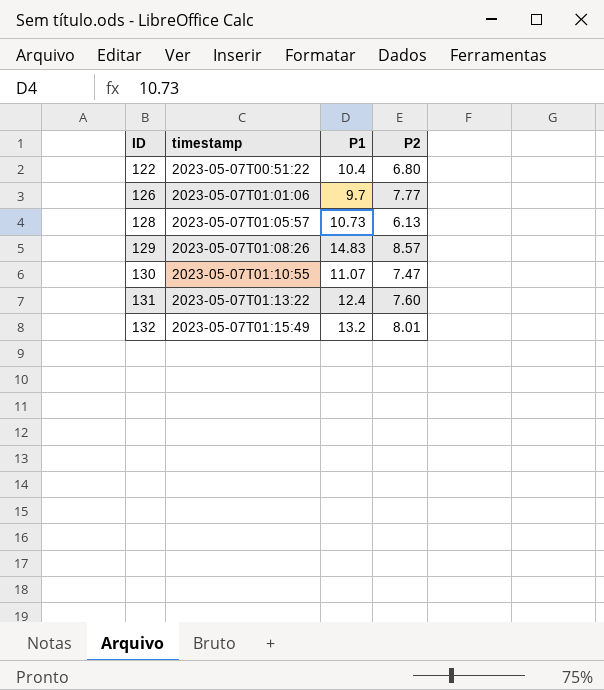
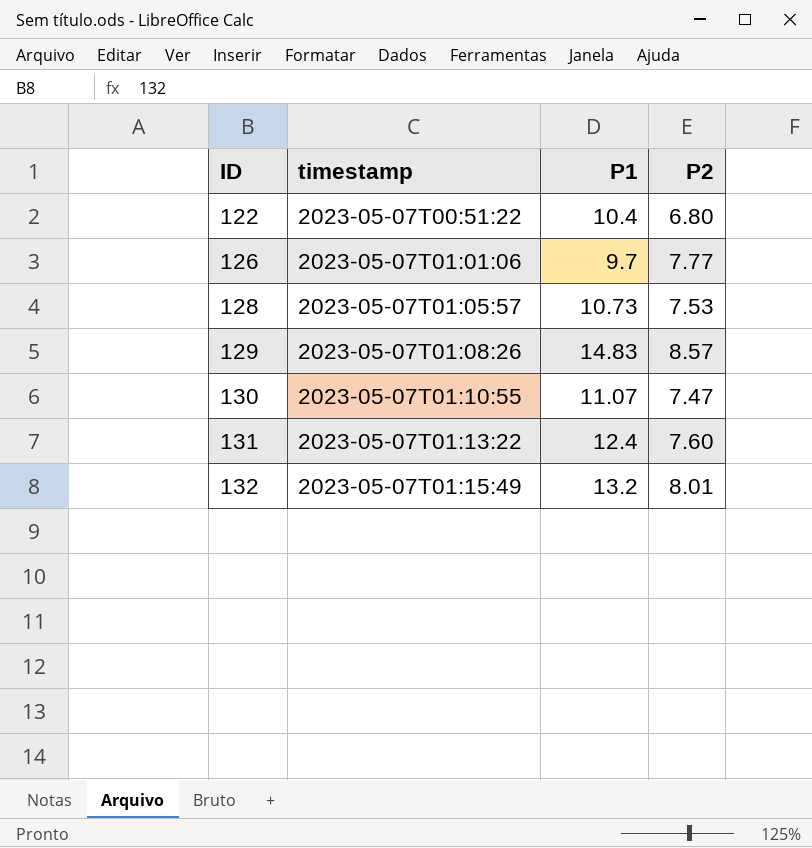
128 | P2: 6.13 -> 7.53

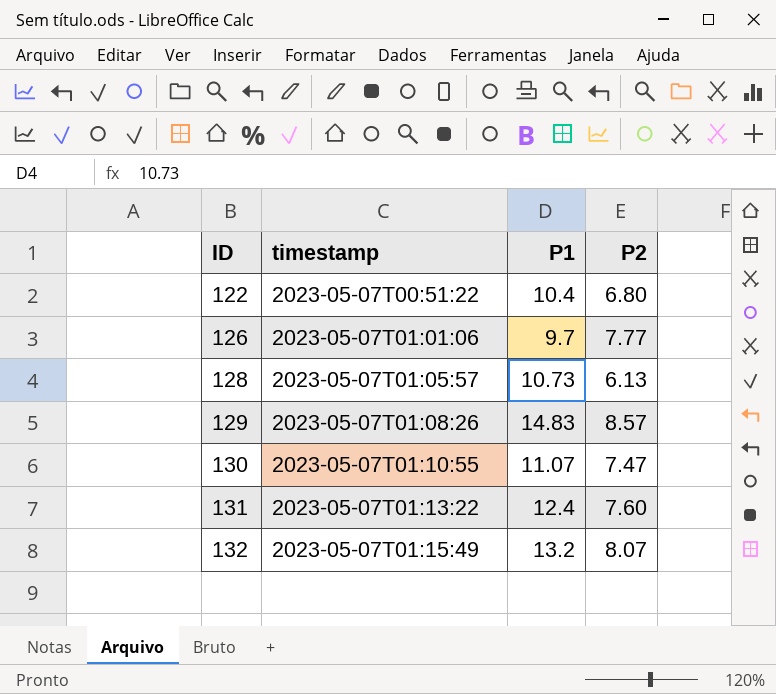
128 | P2: 7.53 -> 6.13
132 | P2: 8.01 -> 8.07

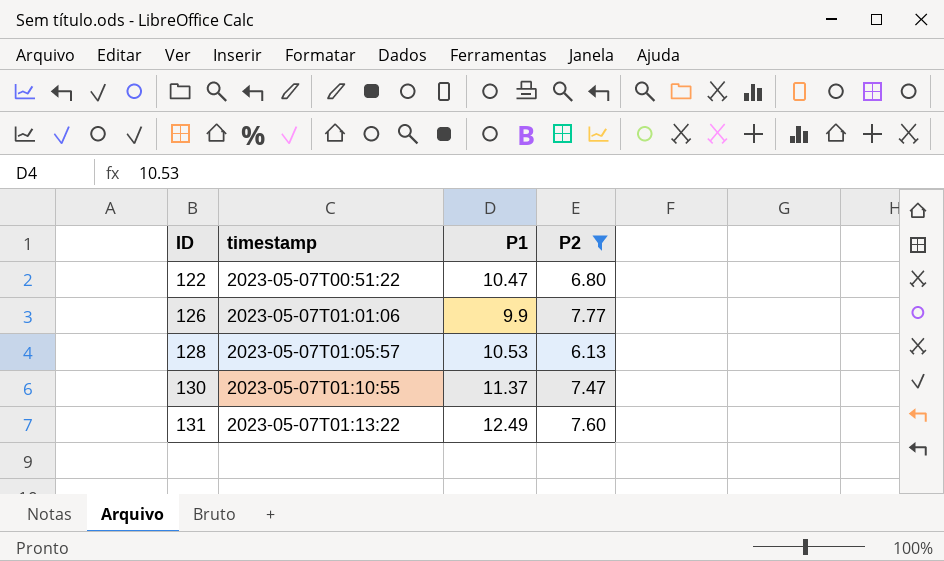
filter: none -> P2 <= 7.77
122 | P1: 10.4 -> 10.47
126 | P1: 9.7 -> 9.9
128 | P1: 10.73 -> 10.53
130 | P1: 11.07 -> 11.37
131 | P1: 12.4 -> 12.49

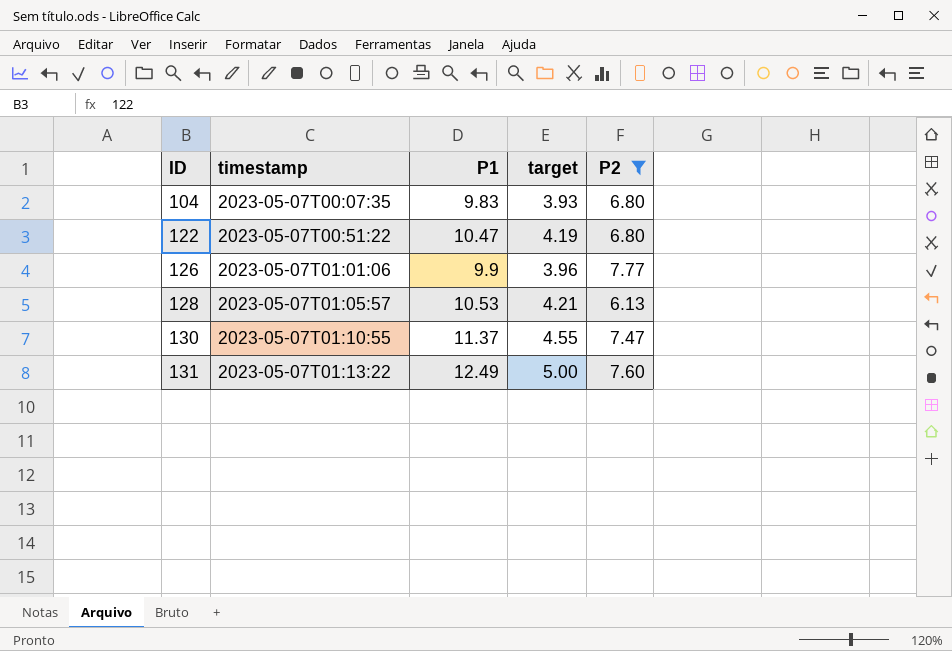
column target | formula: none -> [P1] * 0.4
row 104: none -> 2023-05-07T00:07:35 | 9.83 | 3.93 | 6.80

